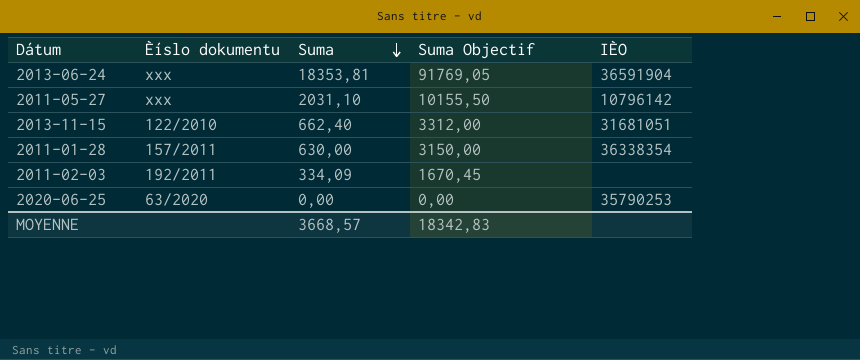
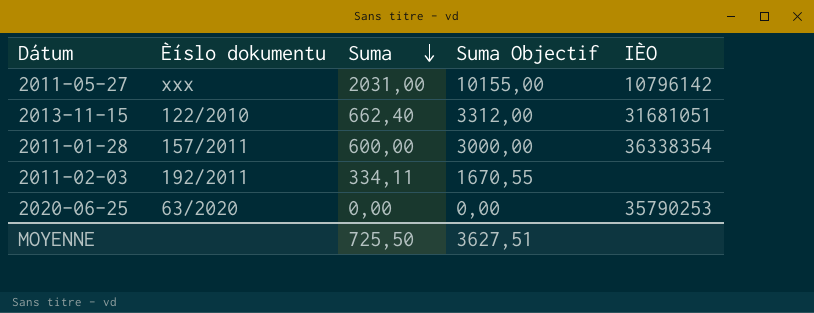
row 2013-06-24: xxx | 18353,81 | 91769,05 | 36591904 -> none
2011-05-27 | Suma: 2031,10 -> 2031,00
2011-05-27 | Suma Objectif: 10155,50 -> 10155,00
2011-01-28 | Suma: 630,00 -> 600,00
2011-01-28 | Suma Objectif: 3150,00 -> 3000,00
2011-02-03 | Suma: 334,09 -> 334,11
2011-02-03 | Suma Objectif: 1670,45 -> 1670,55
MOYENNE | Suma: 3668,57 -> 725,50
MOYENNE | Suma Objectif: 18342,83 -> 3627,51

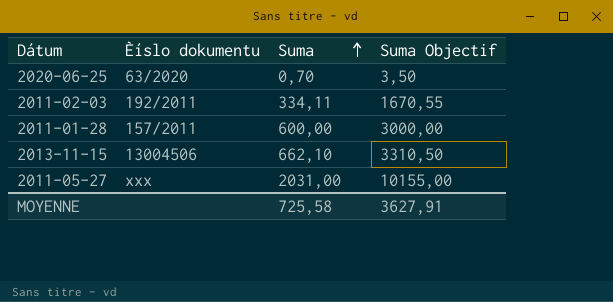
row order: Suma descending -> Suma ascending
column IÈO | position: 5 -> none
2020-06-25 | Suma: 0,00 -> 0,70
2020-06-25 | Suma Objectif: 0,00 -> 3,50
2013-11-15 | Èíslo dokumentu: 122/2010 -> 13004506
2013-11-15 | Suma: 662,40 -> 662,10
2013-11-15 | Suma Objectif: 3312,00 -> 3310,50
MOYENNE | Suma: 725,50 -> 725,58
MOYENNE | Suma Objectif: 3627,51 -> 3627,91

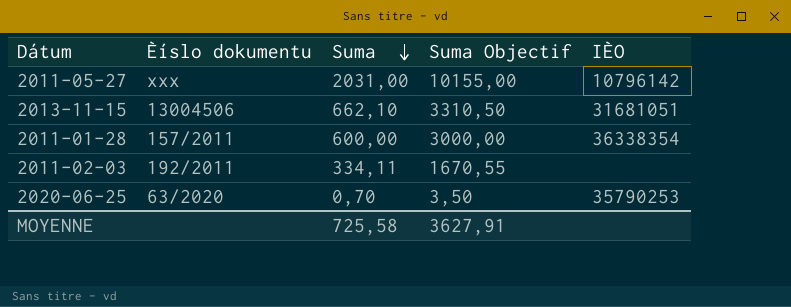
row order: Suma ascending -> Suma descending
column IÈO | position: none -> 5

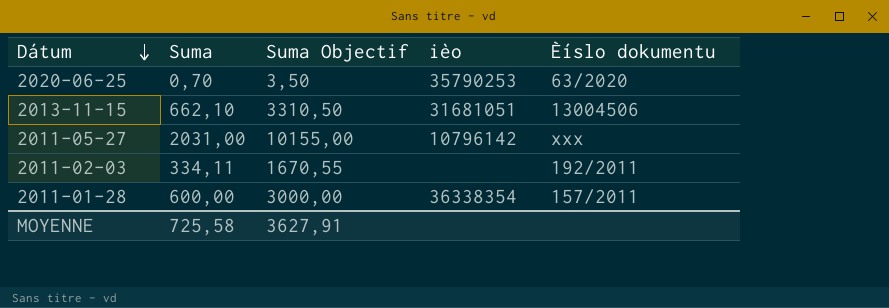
row order: Suma descending -> Dátum descending
column name: IÈO -> ièo
column Èíslo dokumentu | position: 2 -> 5

